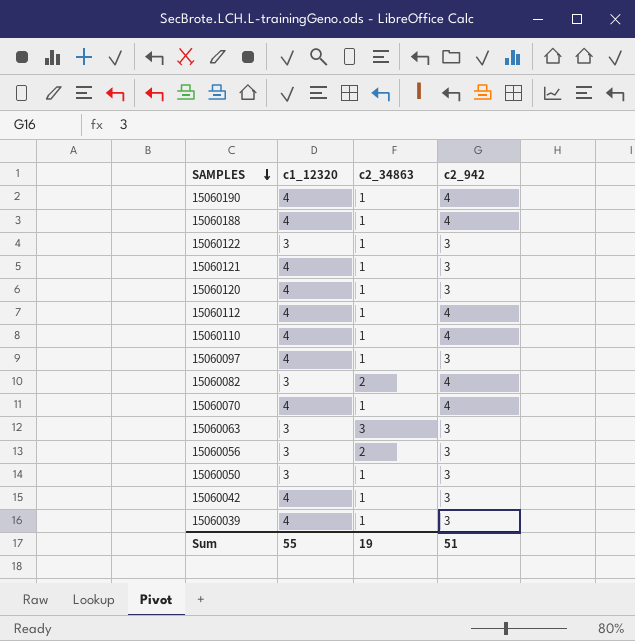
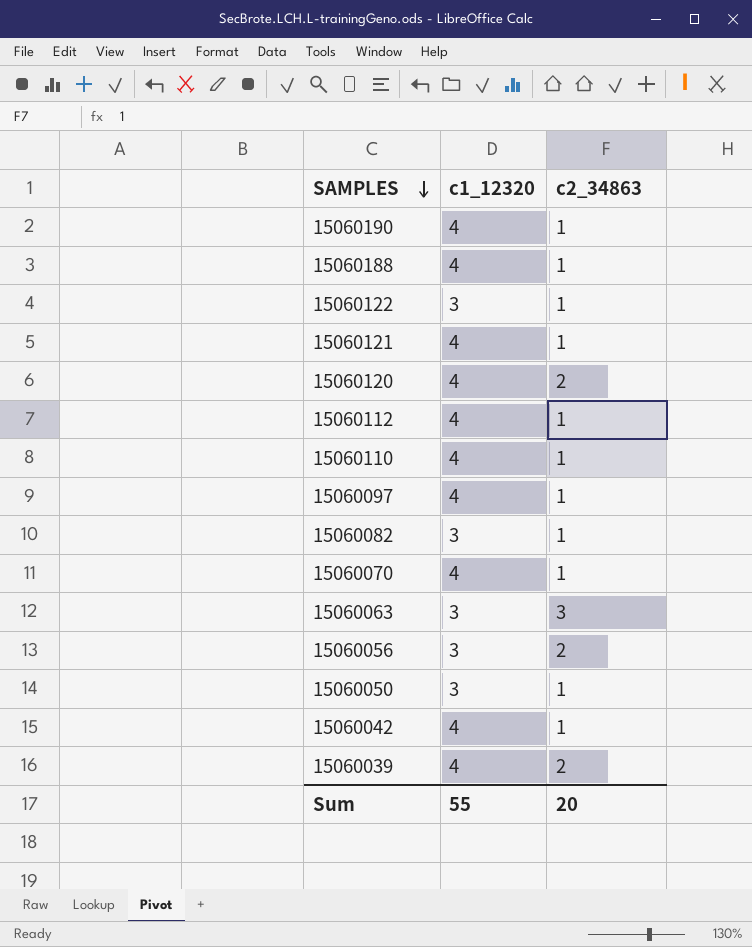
column c2_942 | position: 4 -> none
15060120 | c2_34863: 1 -> 2
15060082 | c2_34863: 2 -> 1
15060039 | c2_34863: 1 -> 2
Sum | c2_34863: 19 -> 20

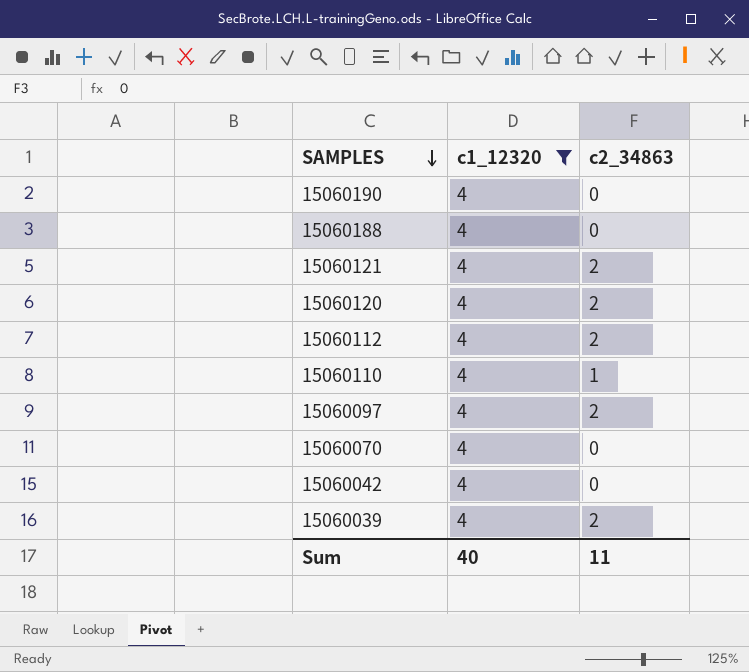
filter: none -> c1_12320 = 4
15060190 | c2_34863: 1 -> 0
15060188 | c2_34863: 1 -> 0
15060121 | c2_34863: 1 -> 2
15060112 | c2_34863: 1 -> 2
15060097 | c2_34863: 1 -> 2
15060070 | c2_34863: 1 -> 0
15060042 | c2_34863: 1 -> 0
Sum | c1_12320: 55 -> 40
Sum | c2_34863: 20 -> 11

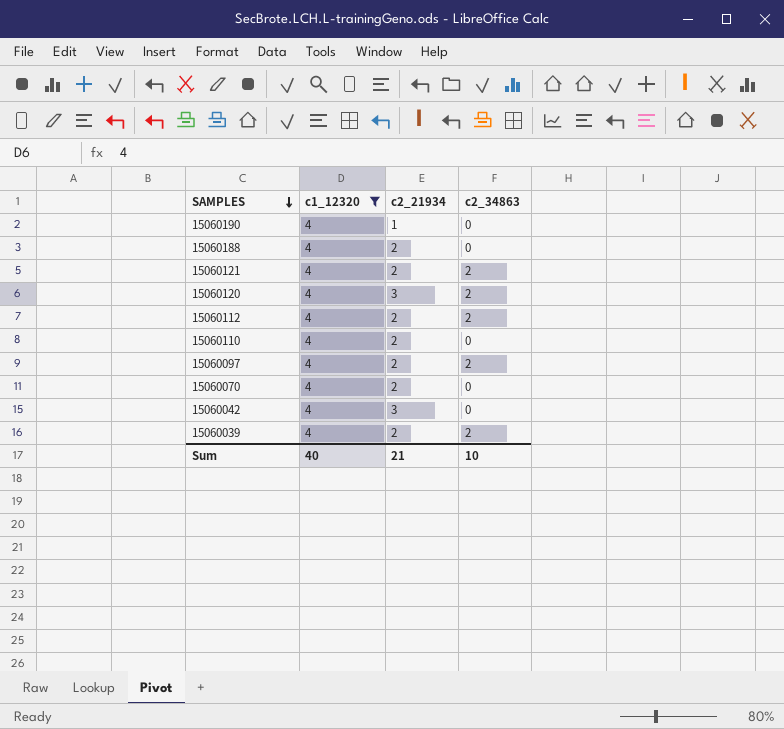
column c2_21934 | position: none -> 3
15060110 | c2_34863: 1 -> 0
Sum | c2_34863: 11 -> 10

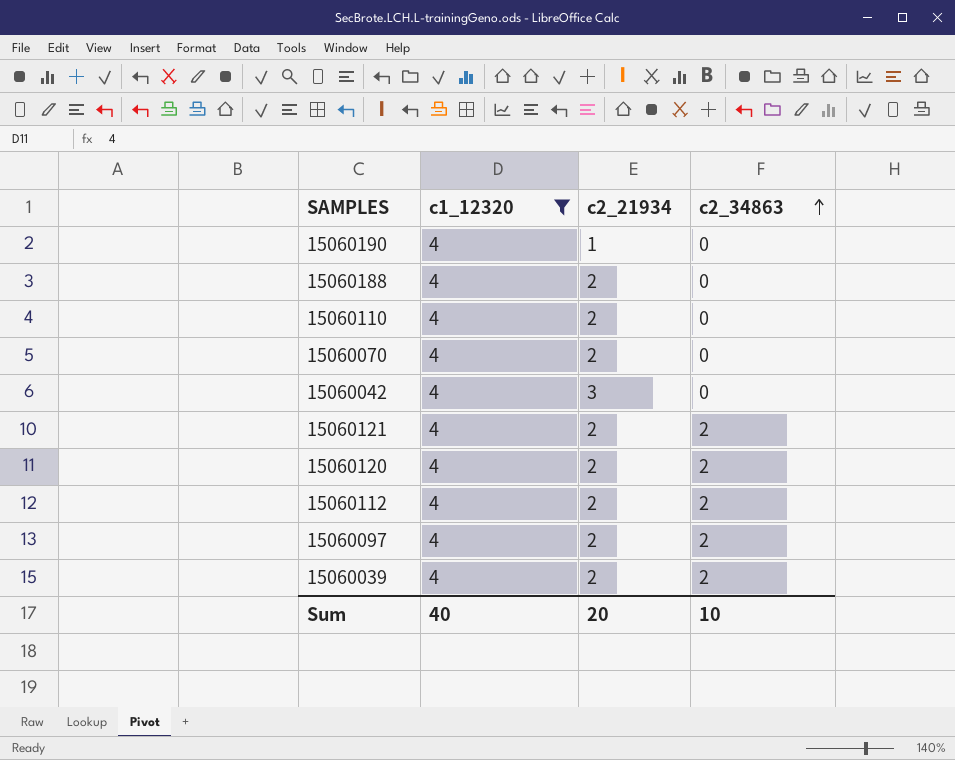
row order: SAMPLES descending -> c2_34863 ascending
15060120 | c2_21934: 3 -> 2
Sum | c2_21934: 21 -> 20

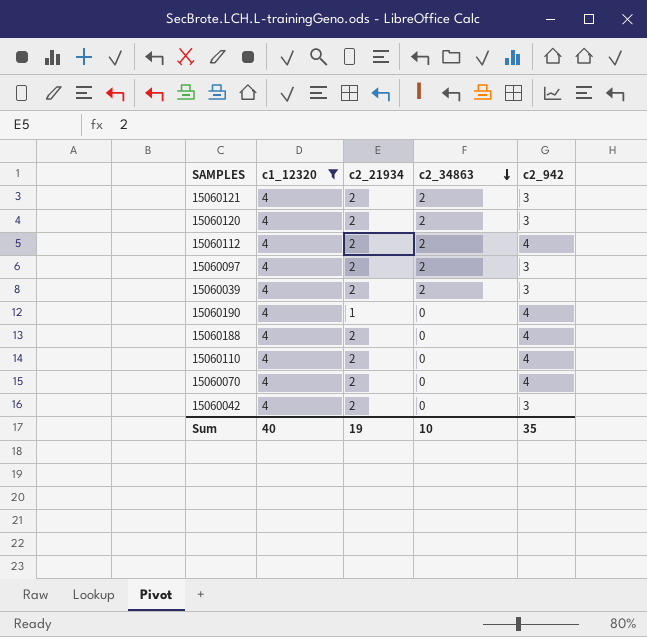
row order: c2_34863 ascending -> c2_34863 descending
column c2_942 | position: none -> 5
15060042 | c2_21934: 3 -> 2
Sum | c2_21934: 20 -> 19

